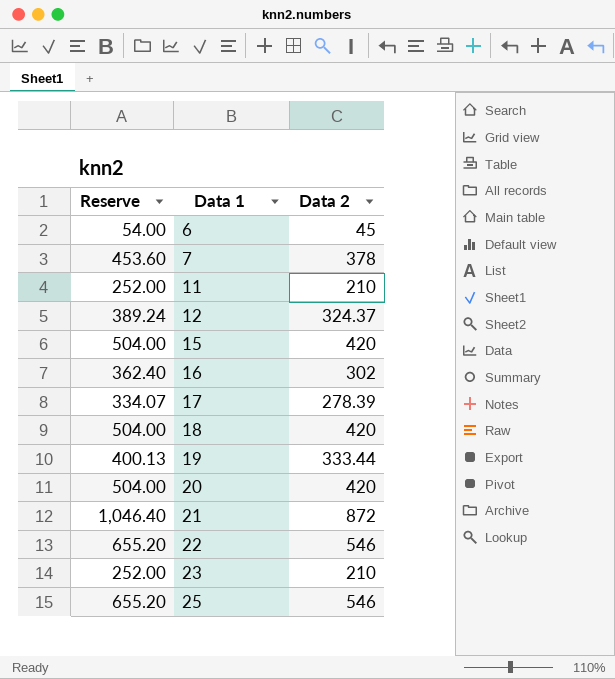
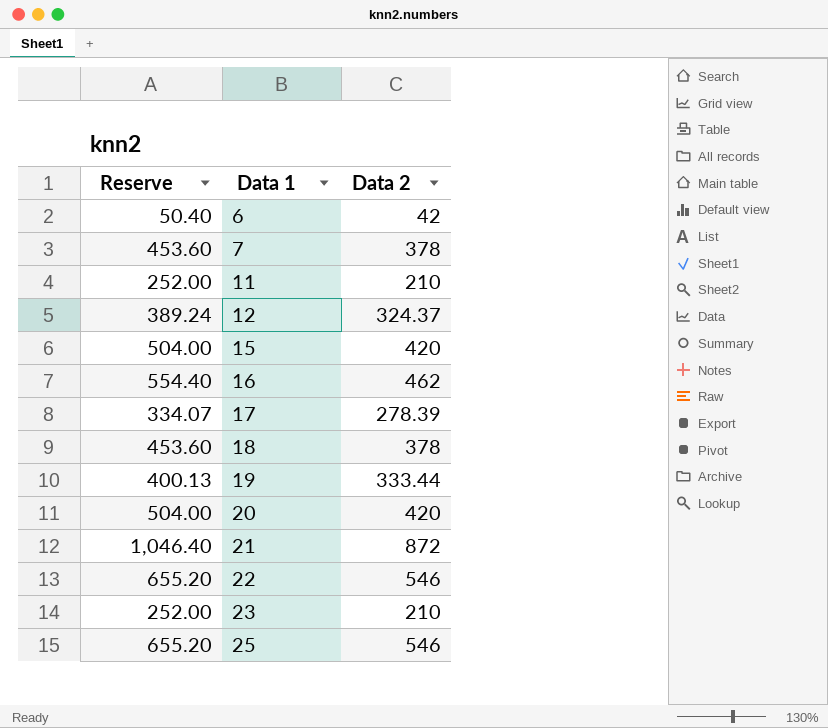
6 | Reserve: 54.00 -> 50.40
6 | Data 2: 45 -> 42
16 | Reserve: 362.40 -> 554.40
16 | Data 2: 302 -> 462
18 | Reserve: 504.00 -> 453.60
18 | Data 2: 420 -> 378

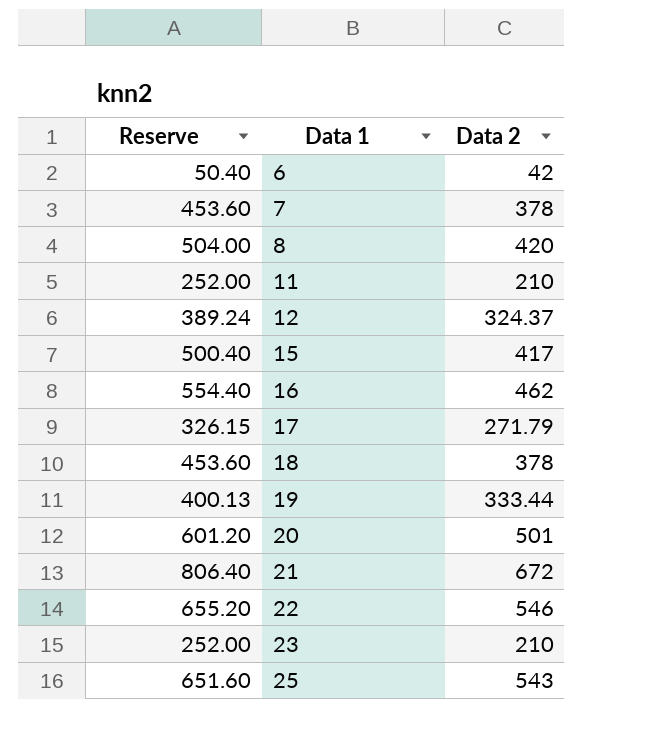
row 8: none -> 504.00 | 420
15 | Reserve: 504.00 -> 500.40
15 | Data 2: 420 -> 417
17 | Reserve: 334.07 -> 326.15
17 | Data 2: 278.39 -> 271.79
20 | Reserve: 504.00 -> 601.20
20 | Data 2: 420 -> 501
21 | Reserve: 1,046.40 -> 806.40
21 | Data 2: 872 -> 672
25 | Reserve: 655.20 -> 651.60
25 | Data 2: 546 -> 543

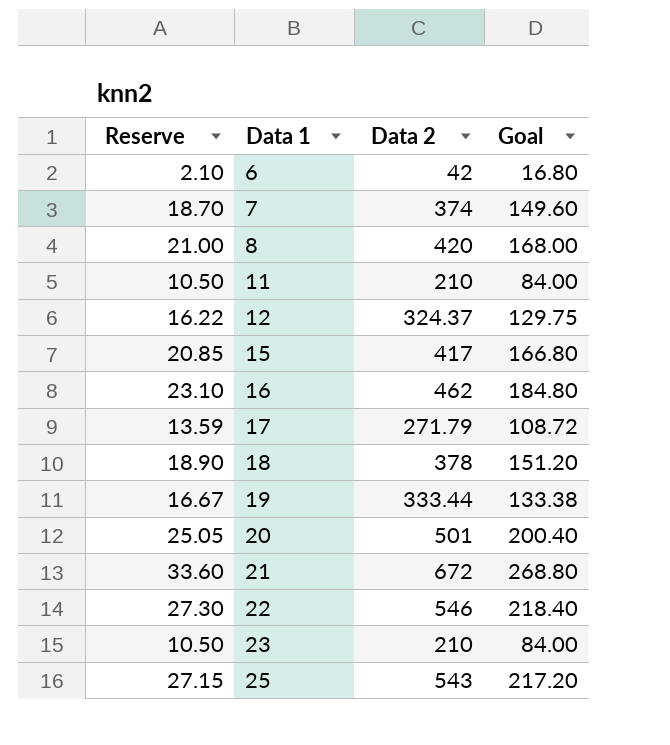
column Reserve | formula: [Data 2] * 1.2 -> [Data 2] * 0.05
column Goal | formula: none -> [Data 2] * 0.4
7 | Data 2: 378 -> 374

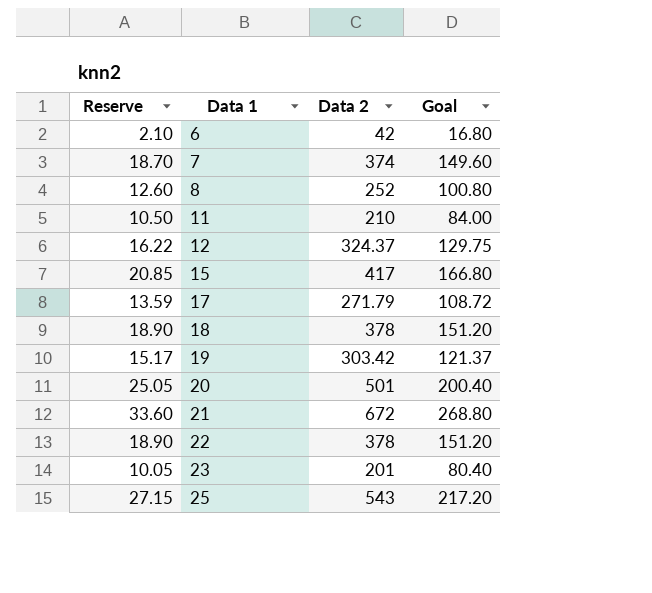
row 16: 23.10 | 462 | 184.80 -> none
8 | Reserve: 21.00 -> 12.60
8 | Data 2: 420 -> 252
8 | Goal: 168.00 -> 100.80
19 | Reserve: 16.67 -> 15.17
19 | Data 2: 333.44 -> 303.42
19 | Goal: 133.38 -> 121.37
22 | Reserve: 27.30 -> 18.90
22 | Data 2: 546 -> 378
22 | Goal: 218.40 -> 151.20
23 | Reserve: 10.50 -> 10.05
23 | Data 2: 210 -> 201
23 | Goal: 84.00 -> 80.40

